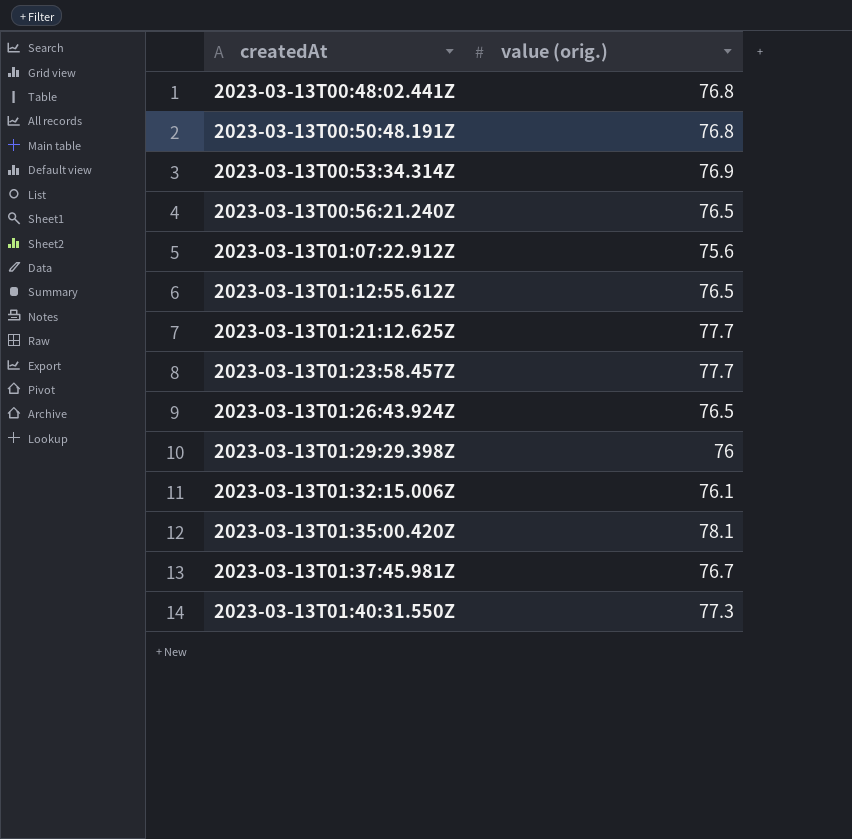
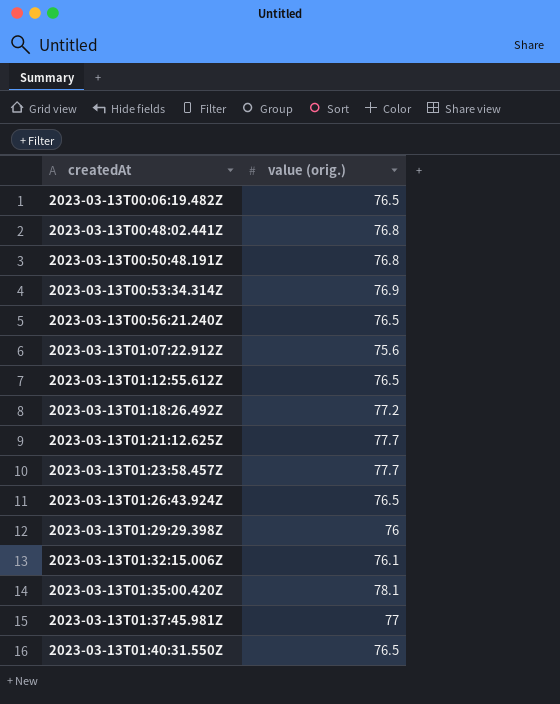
row 2023-03-13T00:06:19.482Z: none -> 76.5
row 2023-03-13T01:18:26.492Z: none -> 77.2
2023-03-13T01:37:45.981Z | value (orig.): 76.7 -> 77
2023-03-13T01:40:31.550Z | value (orig.): 77.3 -> 76.5

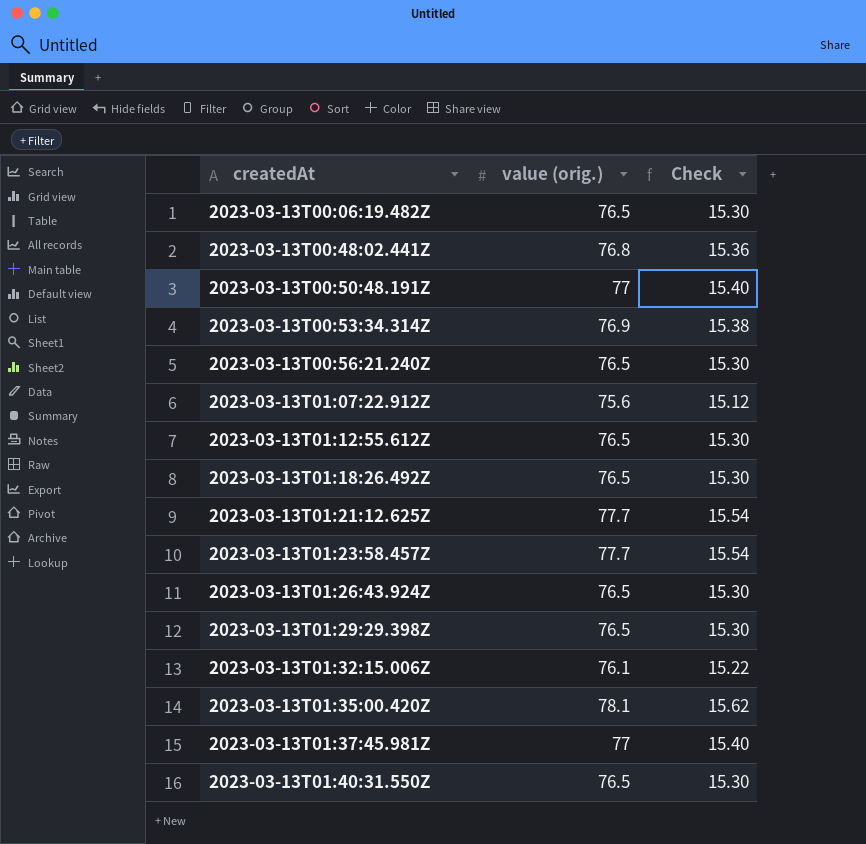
column Check | formula: none -> [value (orig.)] * 0.2
2023-03-13T00:50:48.191Z | value (orig.): 76.8 -> 77
2023-03-13T01:18:26.492Z | value (orig.): 77.2 -> 76.5
2023-03-13T01:29:29.398Z | value (orig.): 76 -> 76.5

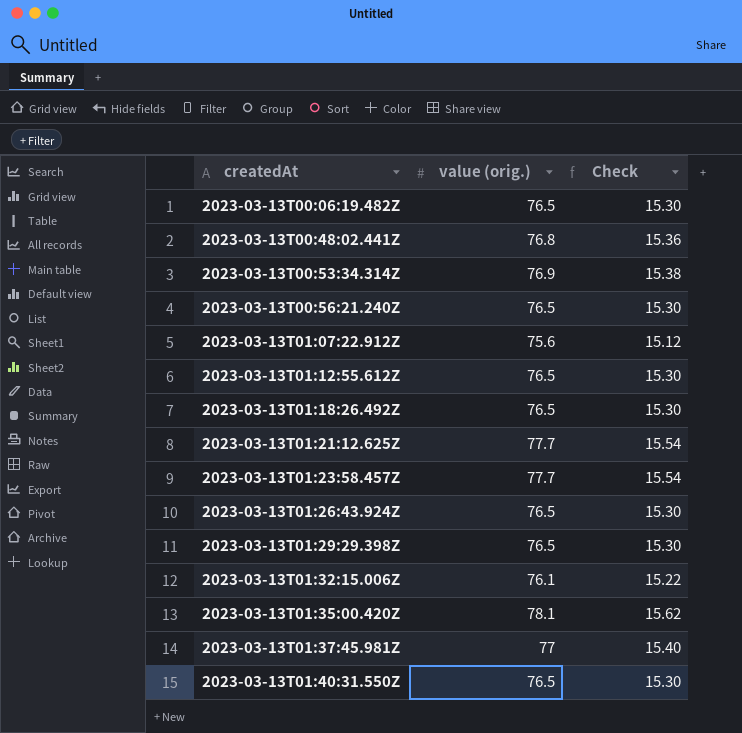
row 2023-03-13T00:50:48.191Z: 77 | 15.40 -> none

